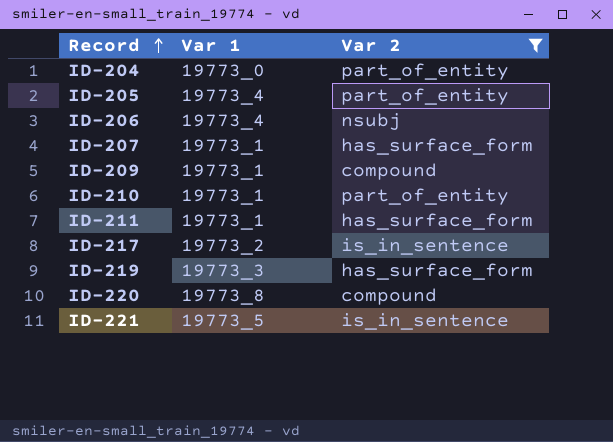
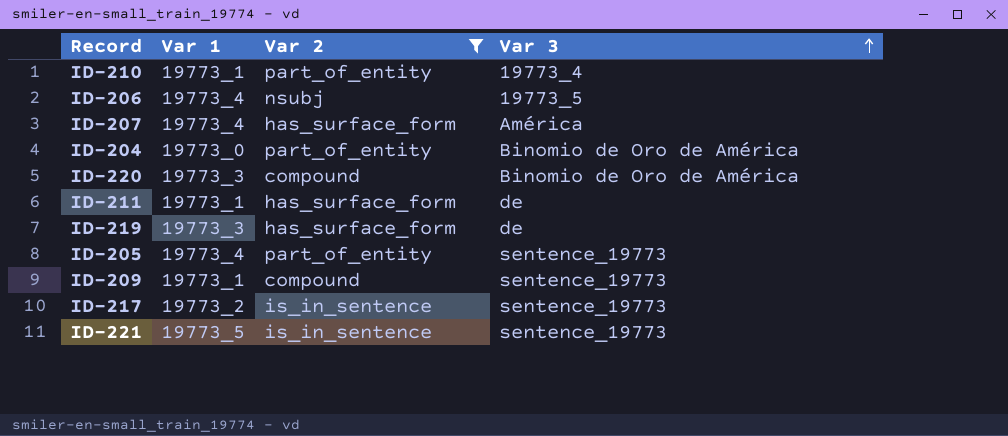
row order: Record ascending -> Var 3 ascending
column Var 3 | position: none -> 4
ID-207 | Var 1: 19773_1 -> 19773_4
ID-220 | Var 1: 19773_8 -> 19773_3

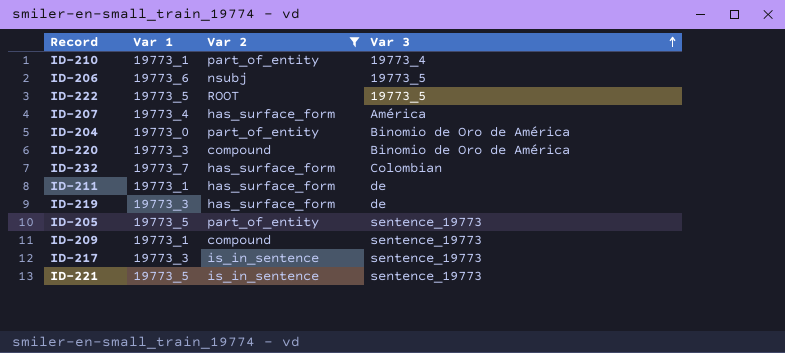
ID-206 | Var 1: 19773_4 -> 19773_6
row ID-222: none -> 19773_5 | ROOT | 19773_5
row ID-232: none -> 19773_7 | has_surface_form | Colombian
ID-205 | Var 1: 19773_4 -> 19773_5
ID-217 | Var 1: 19773_2 -> 19773_3

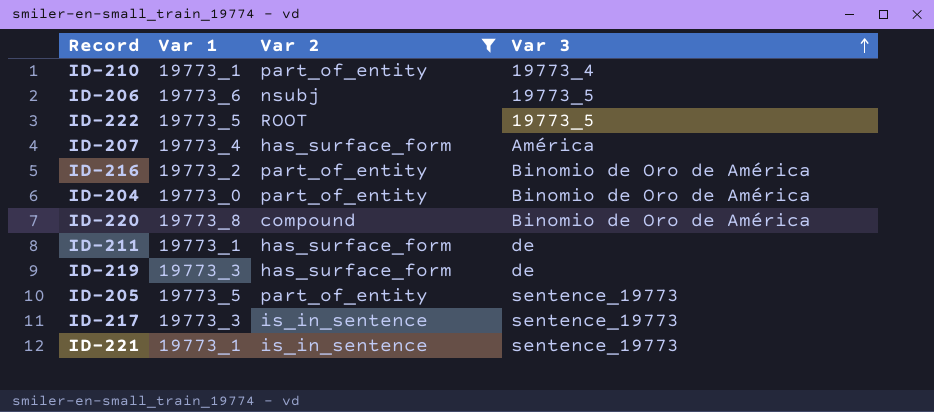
row ID-232: 19773_7 | has_surface_form | Colombian -> none
row ID-209: 19773_1 | compound | sentence_19773 -> none
row ID-216: none -> 19773_2 | part_of_entity | Binomio de Oro de América
ID-220 | Var 1: 19773_3 -> 19773_8
ID-221 | Var 1: 19773_5 -> 19773_1

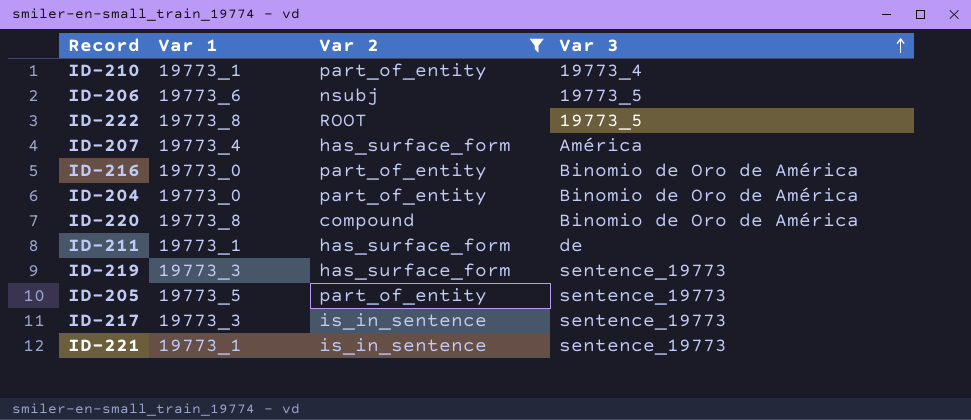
ID-222 | Var 1: 19773_5 -> 19773_8
ID-216 | Var 1: 19773_2 -> 19773_0
ID-219 | Var 3: de -> sentence_19773

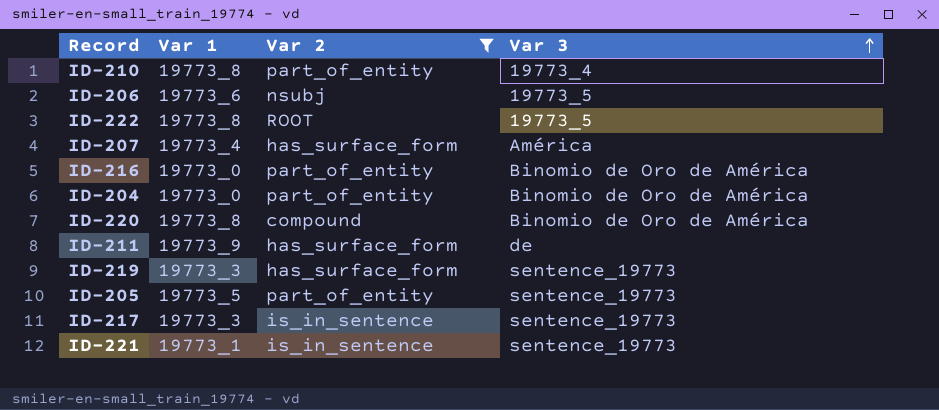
ID-210 | Var 1: 19773_1 -> 19773_8
ID-211 | Var 1: 19773_1 -> 19773_9

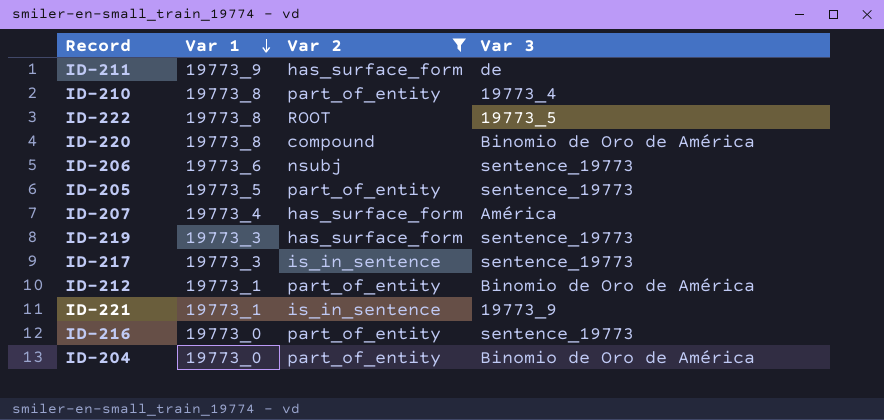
row order: Var 3 ascending -> Var 1 descending
ID-206 | Var 3: 19773_5 -> sentence_19773
row ID-212: none -> 19773_1 | part_of_entity | Binomio de Oro de América
ID-221 | Var 3: sentence_19773 -> 19773_9
ID-216 | Var 3: Binomio de Oro de América -> sentence_19773

